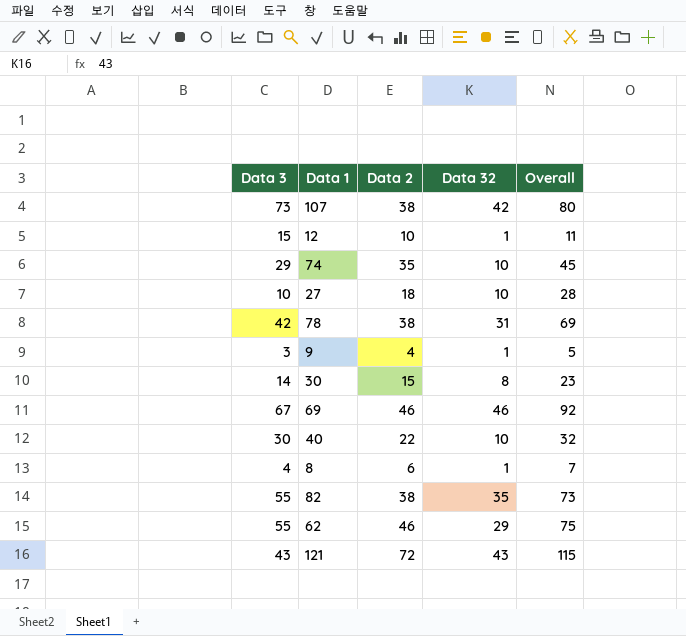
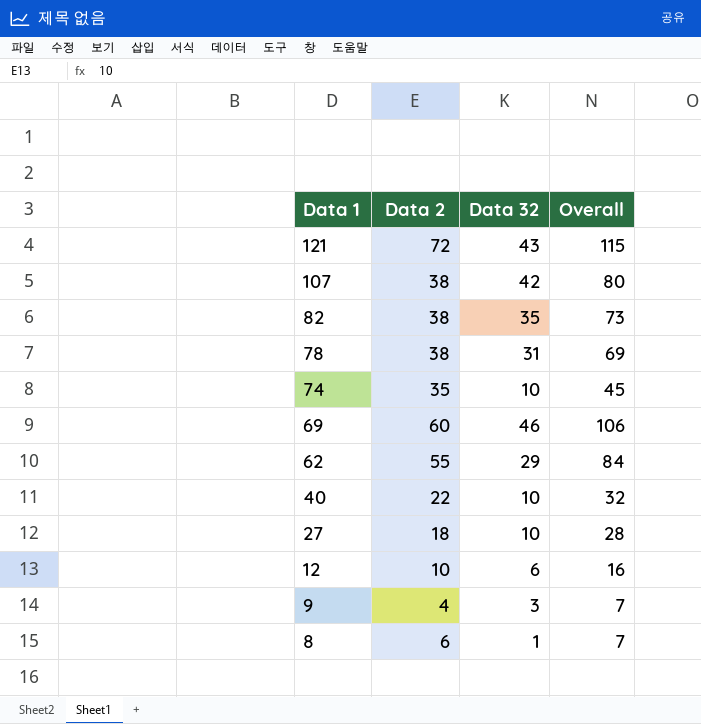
row order: none -> Data 1 descending
column Data 3 | position: 1 -> none
row 30: 14 | 15 | 8 | 23 -> none
69 | Data 2: 46 -> 60
69 | Overall: 92 -> 106
62 | Data 2: 46 -> 55
62 | Overall: 75 -> 84
12 | Data 32: 1 -> 6
12 | Overall: 11 -> 16
9 | Data 32: 1 -> 3
9 | Overall: 5 -> 7

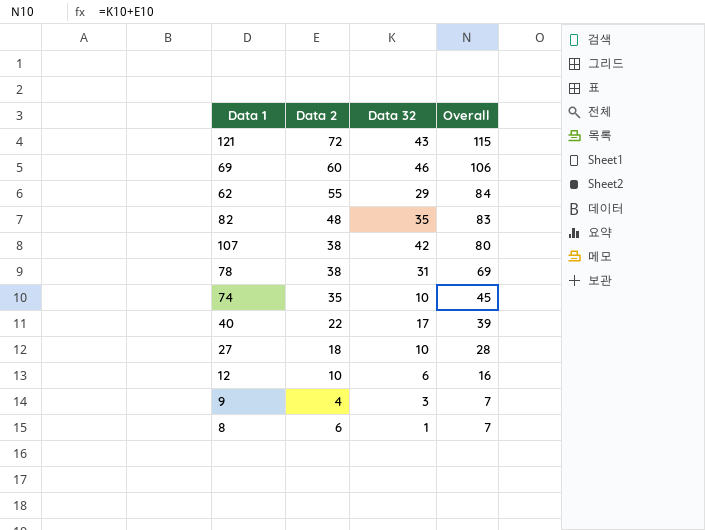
row order: Data 1 descending -> Overall descending
82 | Data 2: 38 -> 48
82 | Overall: 73 -> 83
40 | Data 32: 10 -> 17
40 | Overall: 32 -> 39

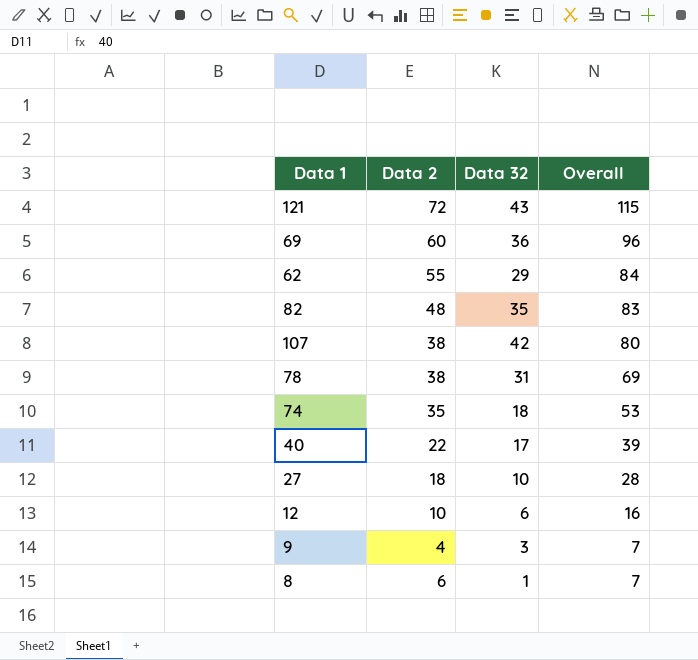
69 | Data 32: 46 -> 36
69 | Overall: 106 -> 96
74 | Data 32: 10 -> 18
74 | Overall: 45 -> 53

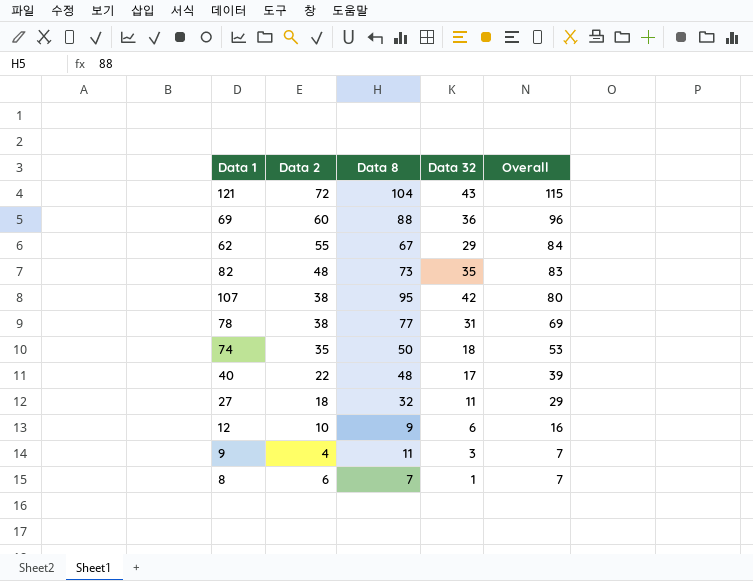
column Data 8 | position: none -> 3
27 | Data 32: 10 -> 11
27 | Overall: 28 -> 29

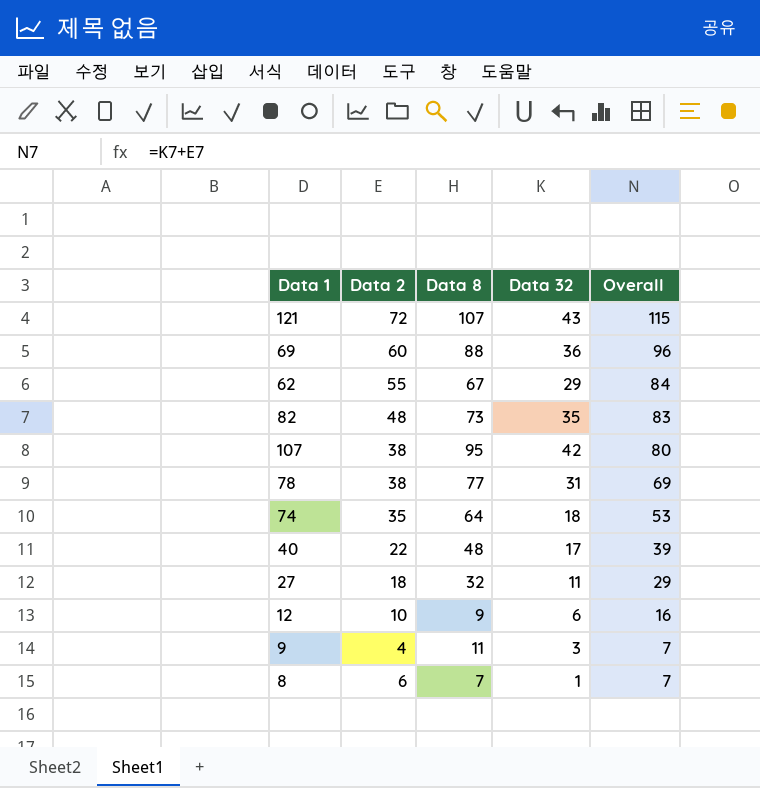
121 | Data 8: 104 -> 107
74 | Data 8: 50 -> 64

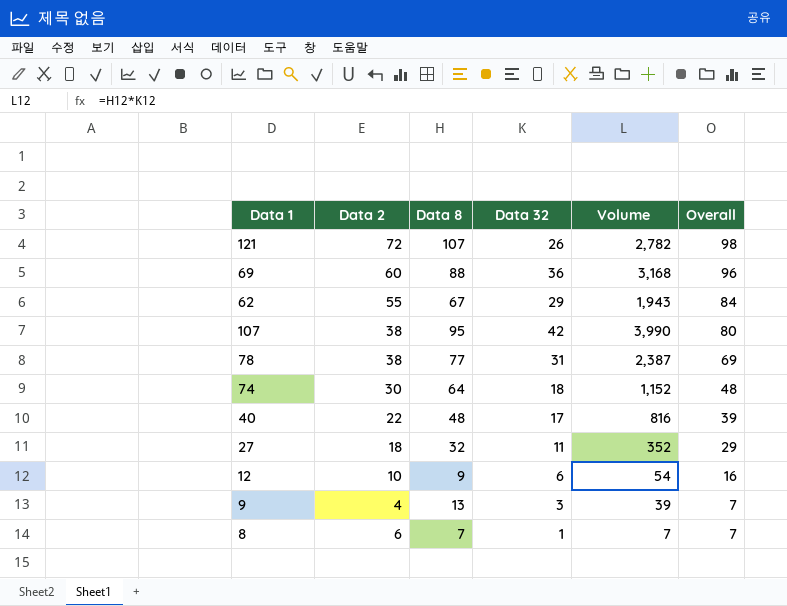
column Volume | formula: none -> [Data 8] * [Data 32]
row 82: 48 | 73 | 35 | 83 -> none
121 | Data 32: 43 -> 26
121 | Overall: 115 -> 98
74 | Data 2: 35 -> 30
74 | Overall: 53 -> 48
9 | Data 8: 11 -> 13

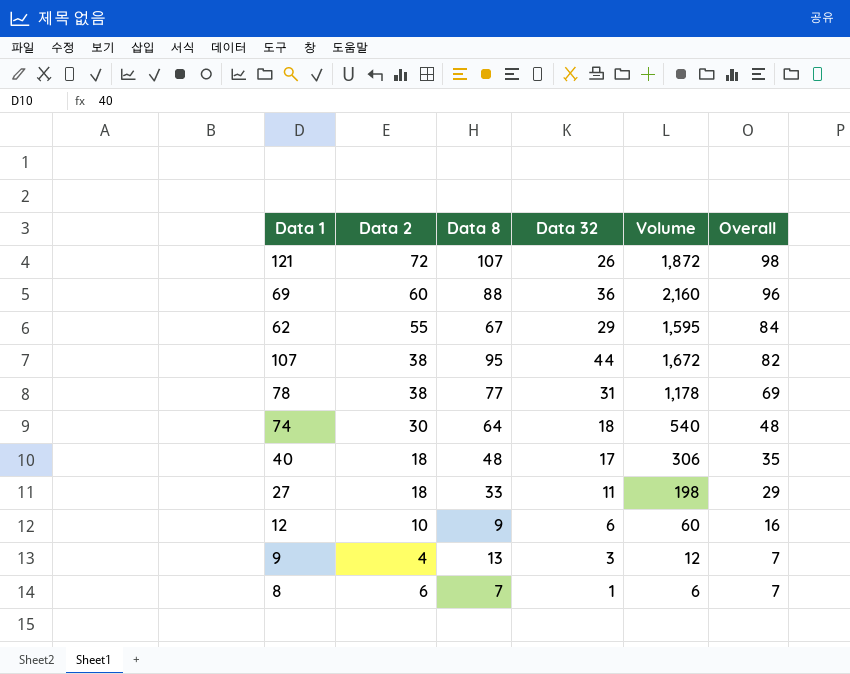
column Volume | formula: [Data 8] * [Data 32] -> [Data 2] * [Data 32]
107 | Data 32: 42 -> 44
107 | Overall: 80 -> 82
40 | Data 2: 22 -> 18
40 | Overall: 39 -> 35
27 | Data 8: 32 -> 33

